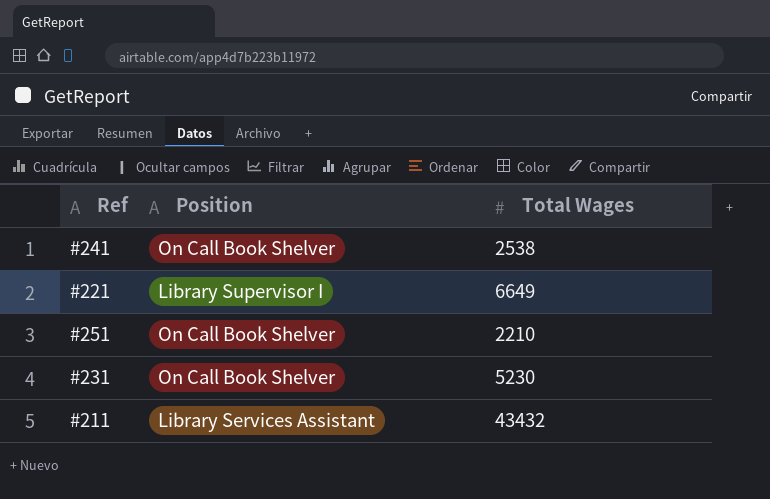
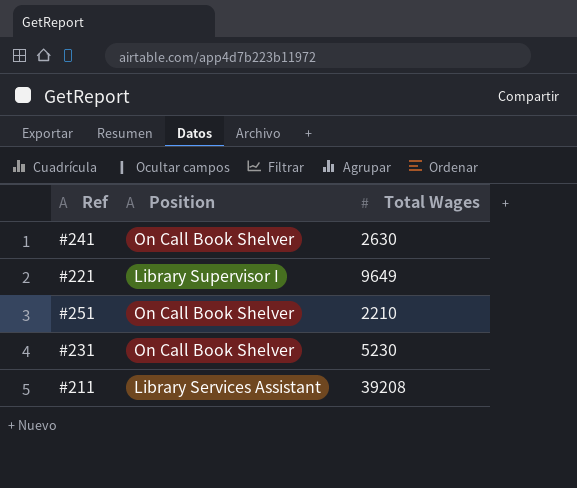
#241 | Total Wages: 2538 -> 2630
#221 | Total Wages: 6649 -> 9649
#211 | Total Wages: 43432 -> 39208

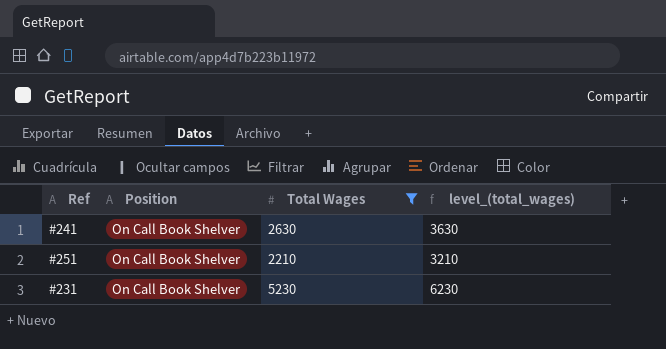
filter: none -> Total Wages <= 5230
column level_(total_wages) | formula: none -> [Total Wages] + 1000

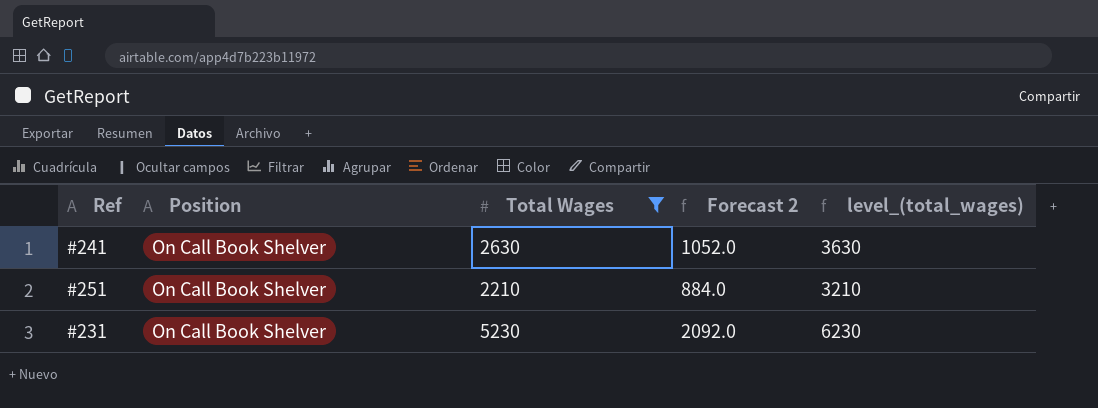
column Forecast 2 | formula: none -> [Total Wages] * 0.4

